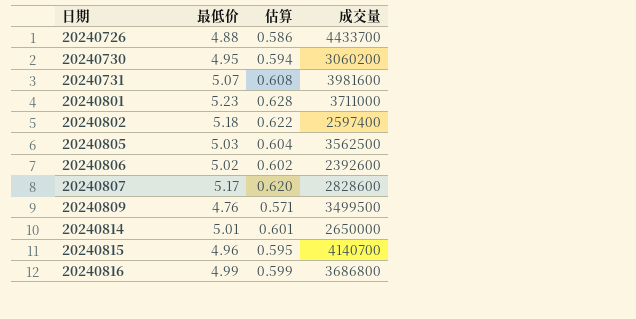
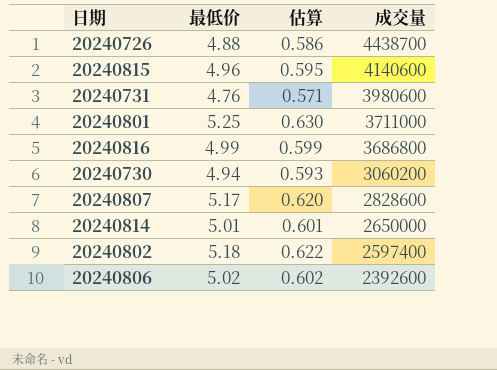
row order: 日期 ascending -> 成交量 descending
row 20240805: 5.03 | 0.604 | 3562500 -> none
row 20240809: 4.76 | 0.571 | 3499500 -> none
20240726 | 成交量: 4433700 -> 4438700
20240815 | 成交量: 4140700 -> 4140600
20240731 | 最低价: 5.07 -> 4.76
20240731 | 估算: 0.608 -> 0.571
20240731 | 成交量: 3981600 -> 3980600
20240801 | 最低价: 5.23 -> 5.25
20240801 | 估算: 0.628 -> 0.630
20240730 | 最低价: 4.95 -> 4.94
20240730 | 估算: 0.594 -> 0.593

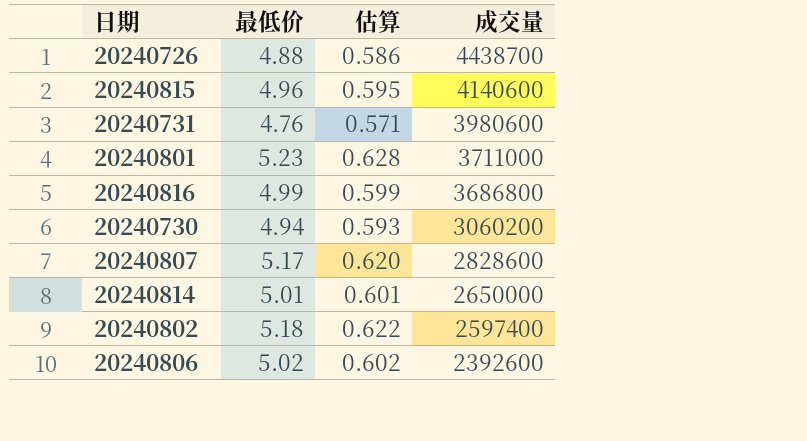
20240801 | 最低价: 5.25 -> 5.23
20240801 | 估算: 0.630 -> 0.628

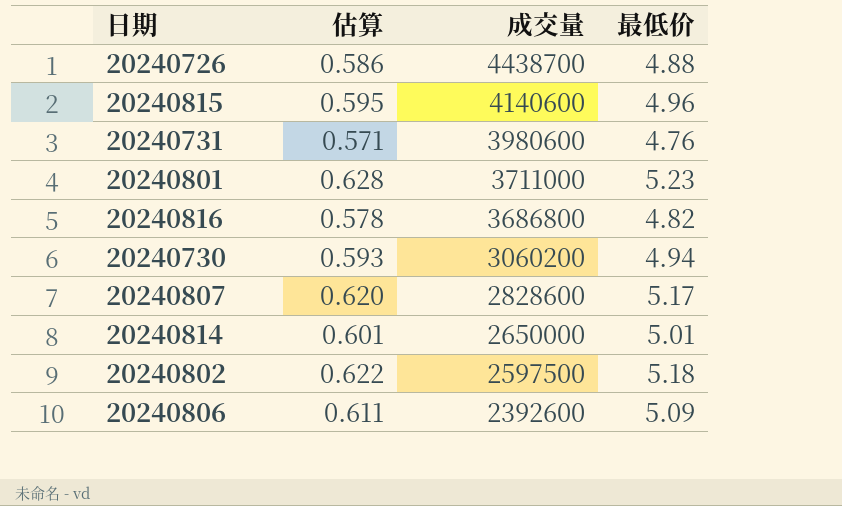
column 最低价 | position: 2 -> 4
20240816 | 估算: 0.599 -> 0.578
20240816 | 最低价: 4.99 -> 4.82
20240802 | 成交量: 2597400 -> 2597500
20240806 | 估算: 0.602 -> 0.611
20240806 | 最低价: 5.02 -> 5.09

